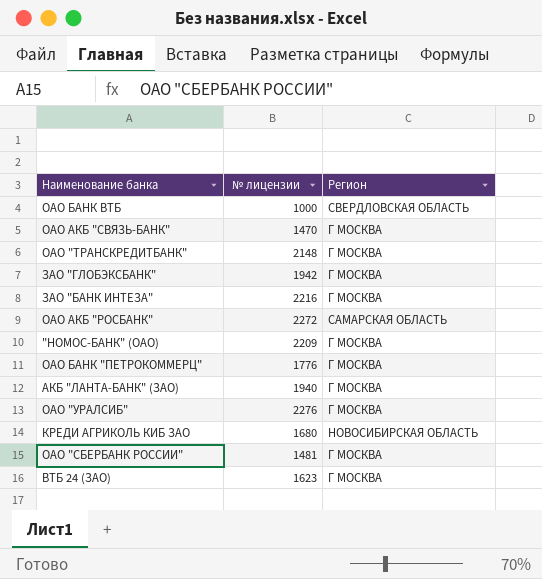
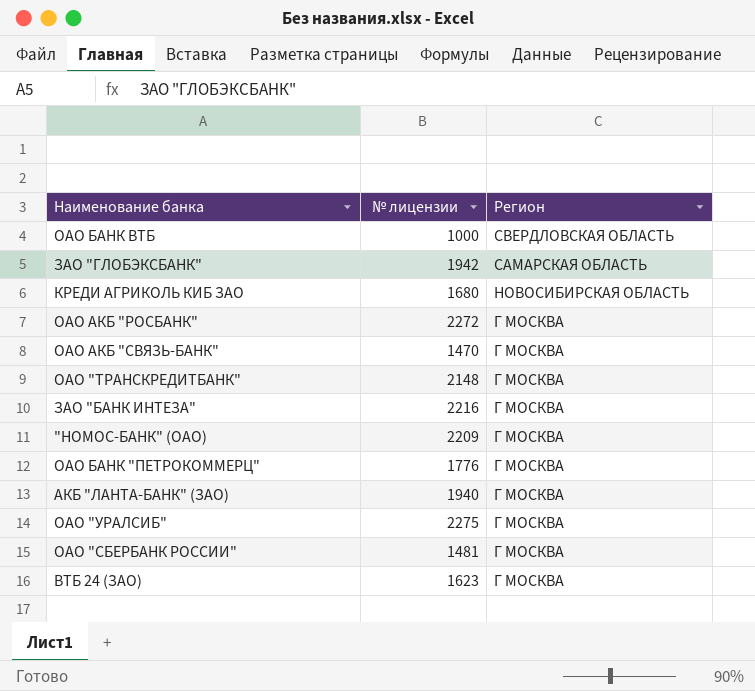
row order: none -> Регион descending
ЗАО "ГЛОБЭКСБАНК" | Регион: Г МОСКВА -> САМАРСКАЯ ОБЛАСТЬ
ОАО АКБ "РОСБАНК" | Регион: САМАРСКАЯ ОБЛАСТЬ -> Г МОСКВА
ОАО "УРАЛСИБ" | № лицензии: 2276 -> 2275

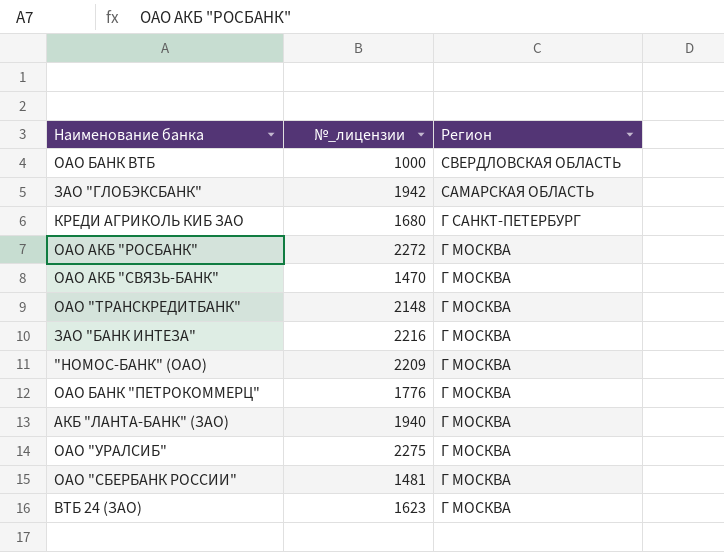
column name: № лицензии -> №_лицензии
КРЕДИ АГРИКОЛЬ КИБ ЗАО | Регион: НОВОСИБИРСКАЯ ОБЛАСТЬ -> Г САНКТ-ПЕТЕРБУРГ

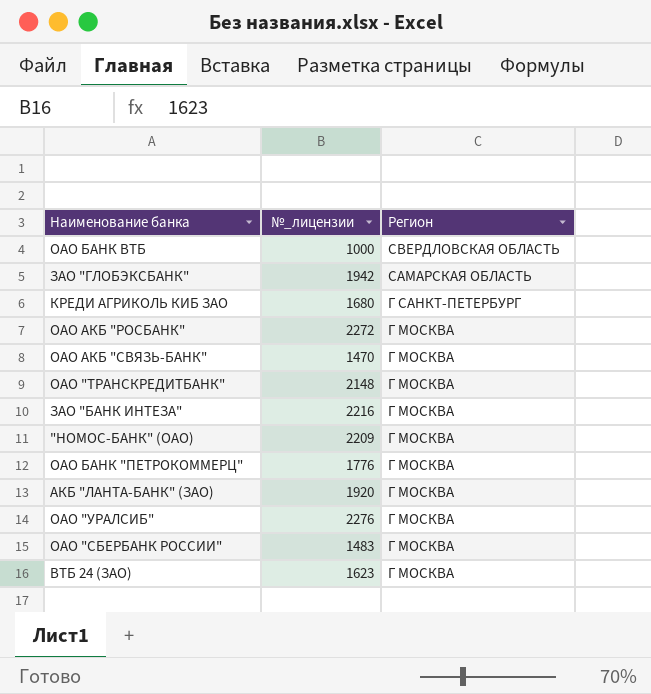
АКБ "ЛАНТА-БАНК" (ЗАО) | №_лицензии: 1940 -> 1920
ОАО "УРАЛСИБ" | №_лицензии: 2275 -> 2276
ОАО "СБЕРБАНК РОССИИ" | №_лицензии: 1481 -> 1483

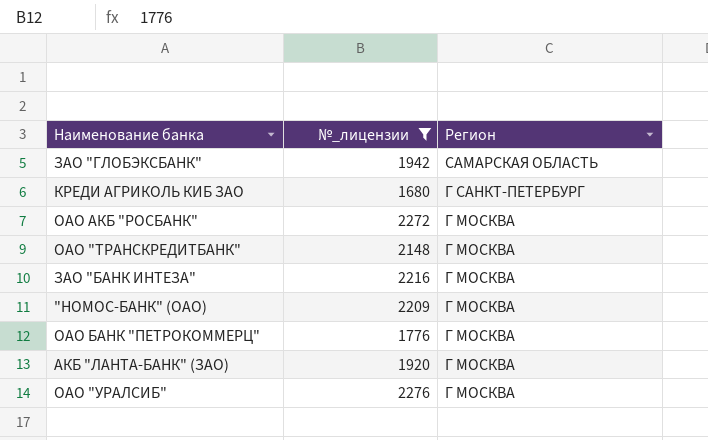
filter: none -> №_лицензии >= 1680

